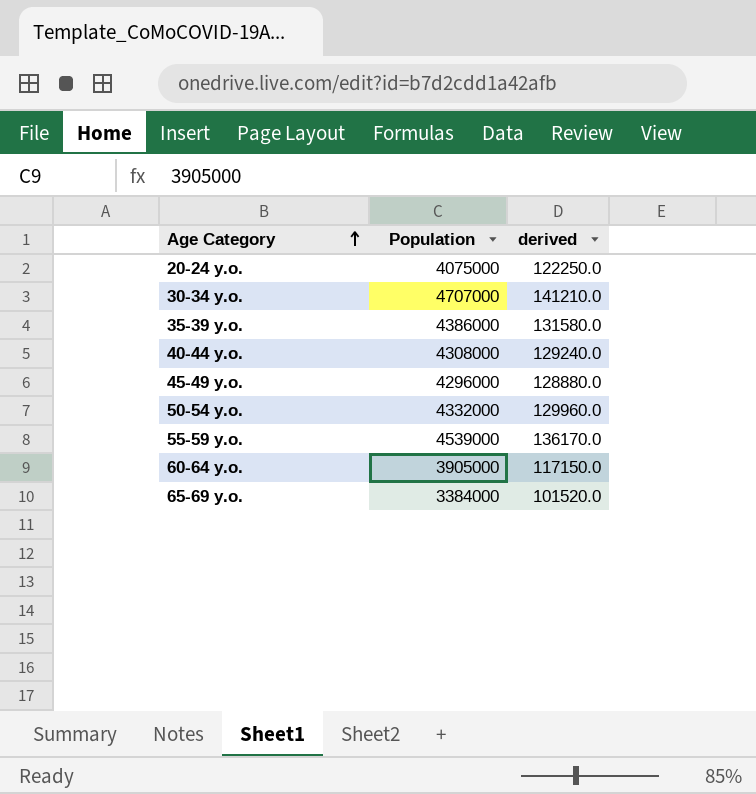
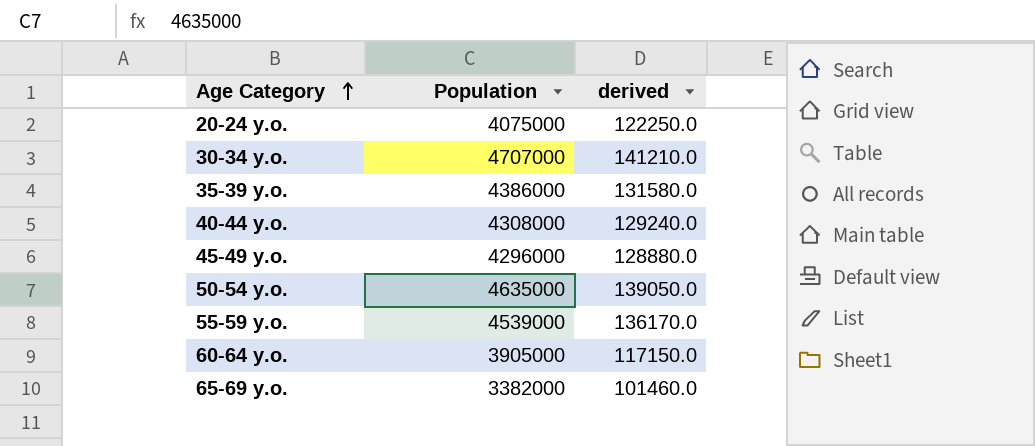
50-54 y.o. | Population: 4332000 -> 4635000
50-54 y.o. | derived: 129960.0 -> 139050.0
65-69 y.o. | Population: 3384000 -> 3382000
65-69 y.o. | derived: 101520.0 -> 101460.0

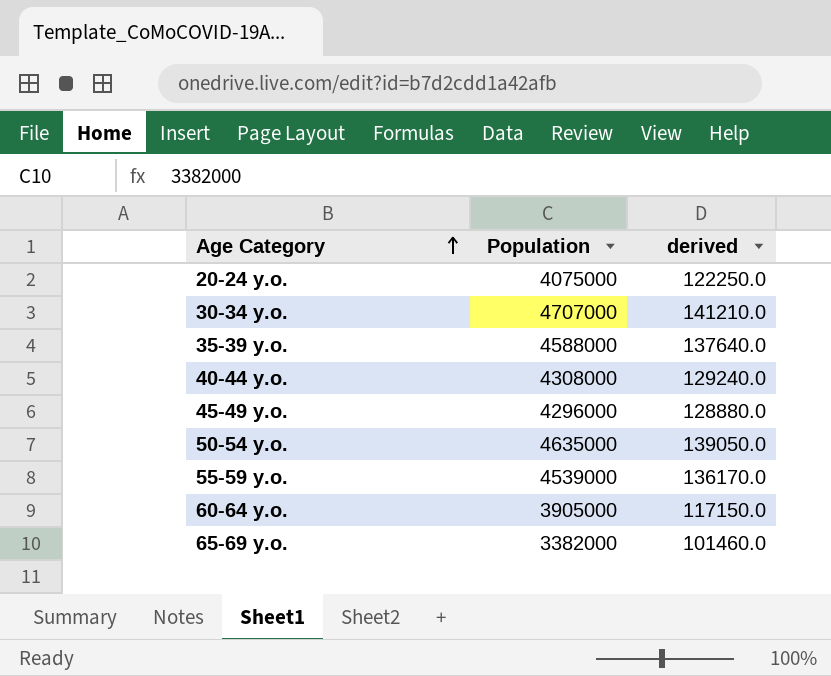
35-39 y.o. | Population: 4386000 -> 4588000
35-39 y.o. | derived: 131580.0 -> 137640.0

